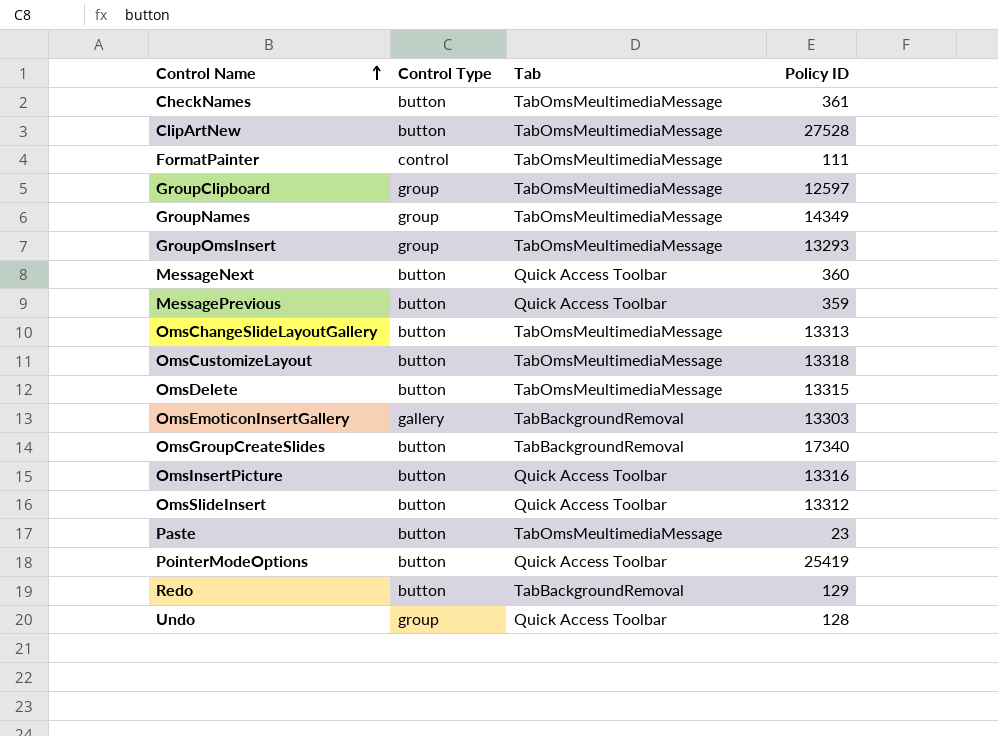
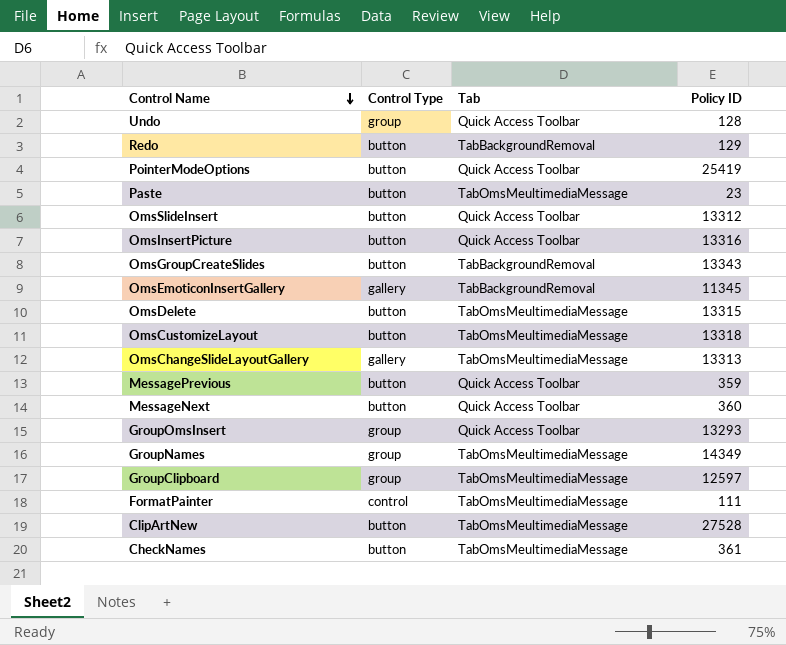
row order: Control Name ascending -> Control Name descending
OmsGroupCreateSlides | Policy ID: 17340 -> 13343
OmsEmoticonInsertGallery | Policy ID: 13303 -> 11345
OmsChangeSlideLayoutGallery | Control Type: button -> gallery
GroupOmsInsert | Tab: TabOmsMeultimediaMessage -> Quick Access Toolbar

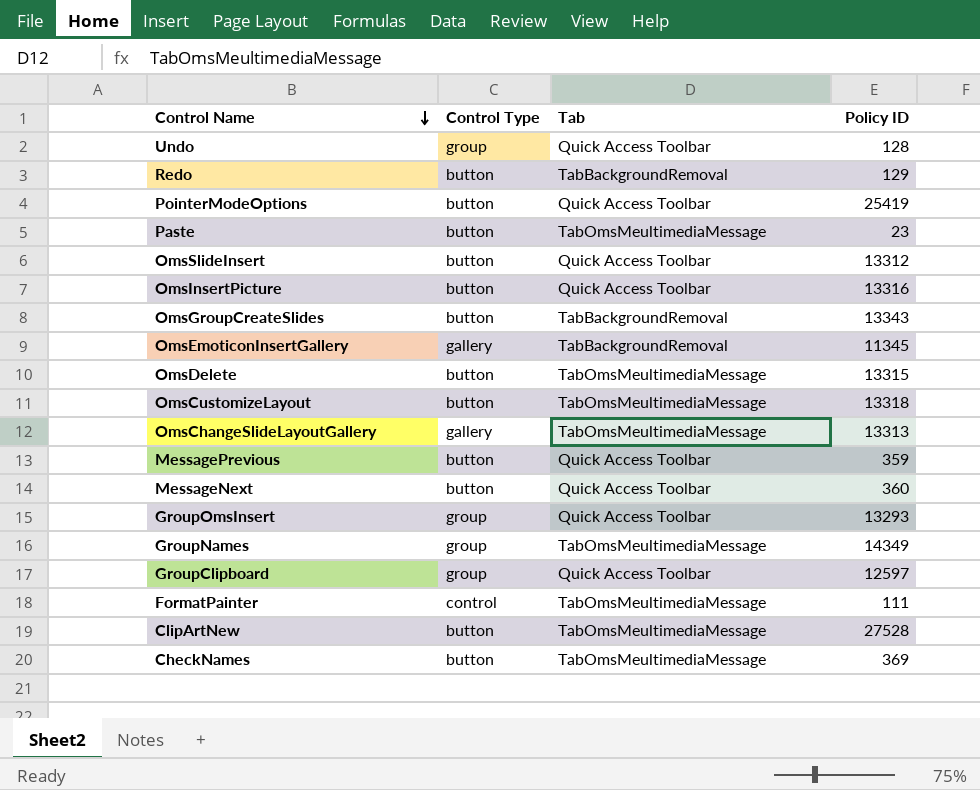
GroupClipboard | Tab: TabOmsMeultimediaMessage -> Quick Access Toolbar
CheckNames | Policy ID: 361 -> 369

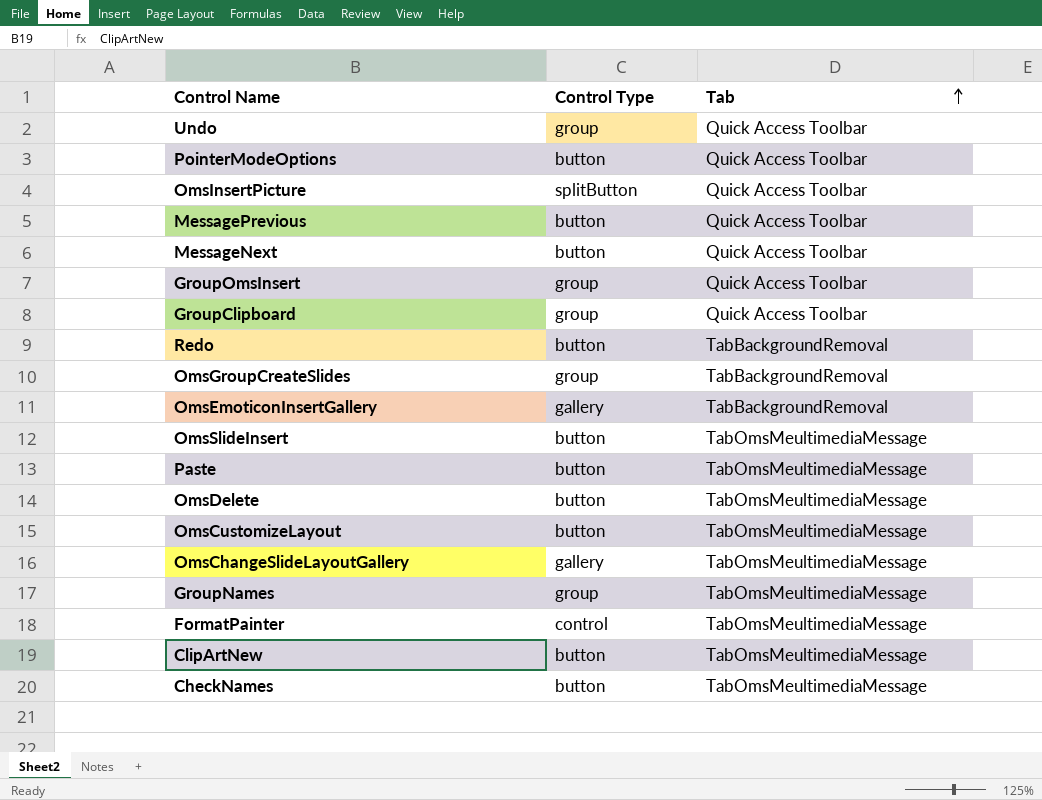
row order: Control Name descending -> Tab ascending
column Policy ID | position: 4 -> none
OmsInsertPicture | Control Type: button -> splitButton
OmsGroupCreateSlides | Control Type: button -> group
OmsSlideInsert | Tab: Quick Access Toolbar -> TabOmsMeultimediaMessage

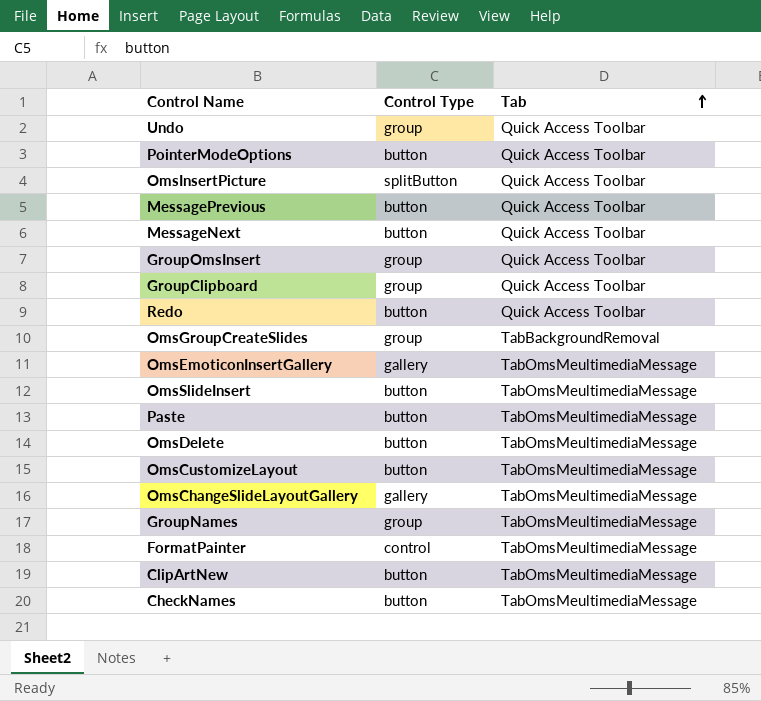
Redo | Tab: TabBackgroundRemoval -> Quick Access Toolbar
OmsEmoticonInsertGallery | Tab: TabBackgroundRemoval -> TabOmsMeultimediaMessage

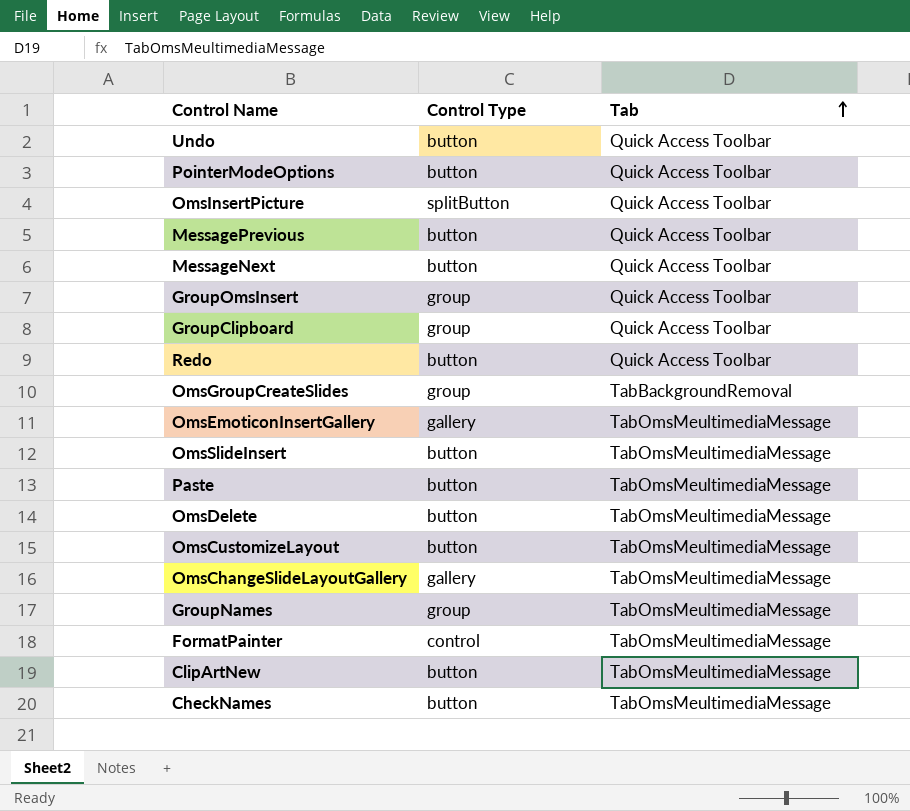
Undo | Control Type: group -> button

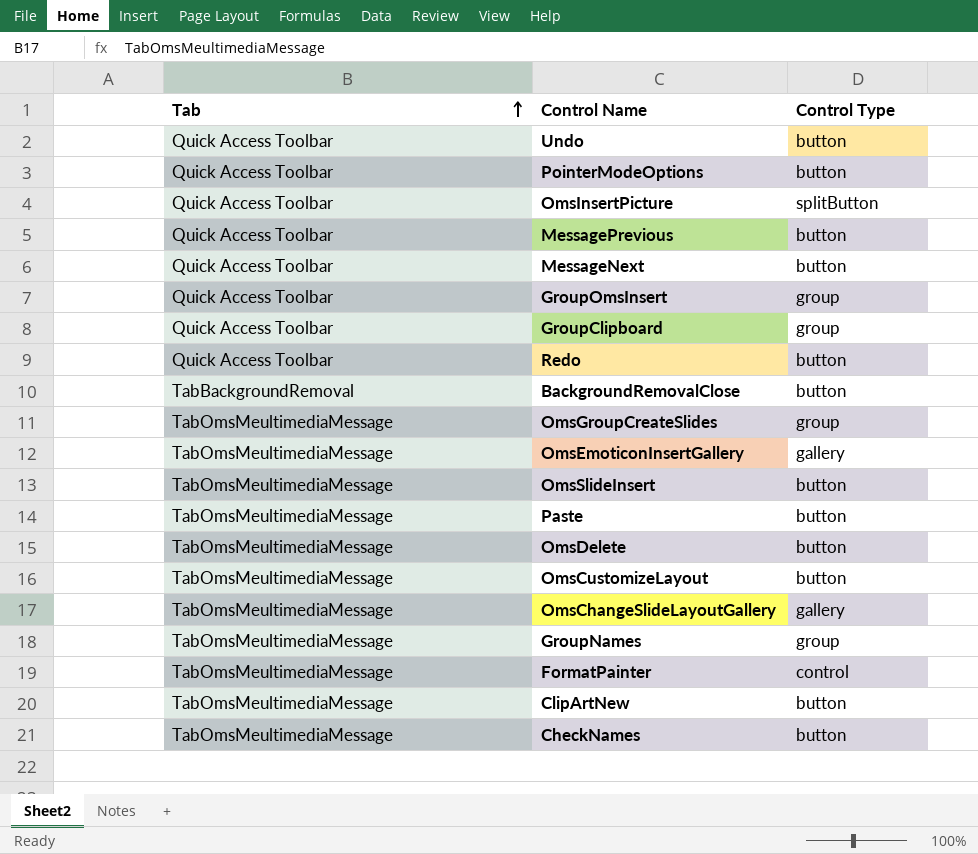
column Tab | position: 3 -> 1
row BackgroundRemovalClose: none -> TabBackgroundRemoval | button
OmsGroupCreateSlides | Tab: TabBackgroundRemoval -> TabOmsMeultimediaMessage

